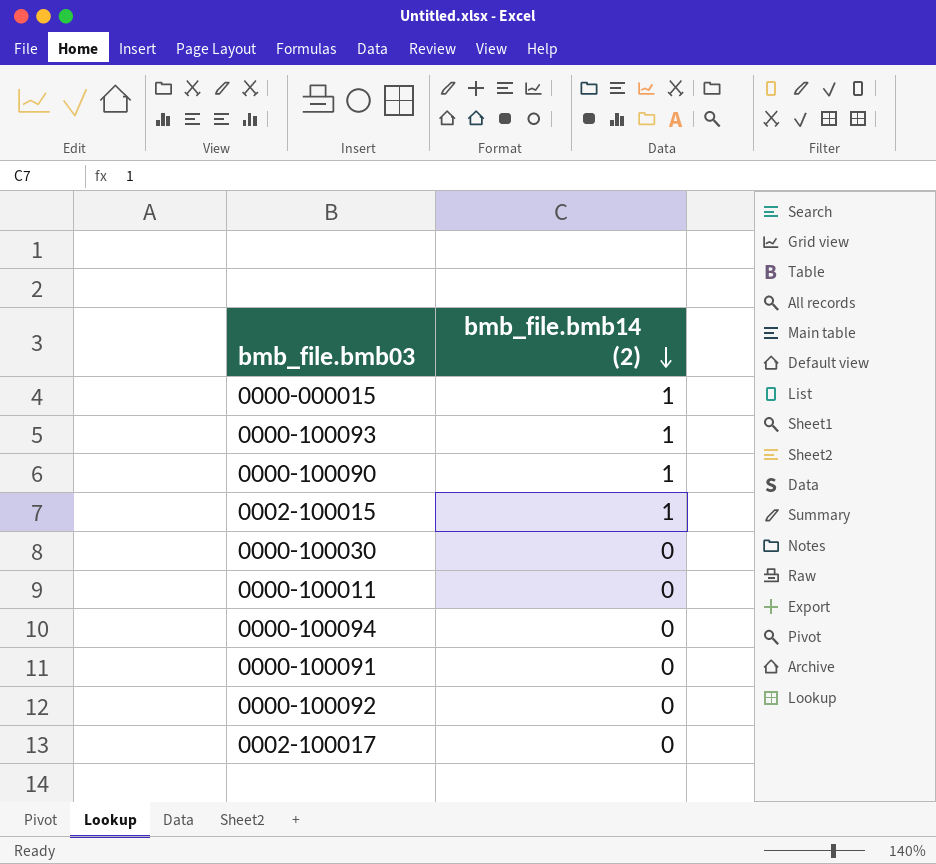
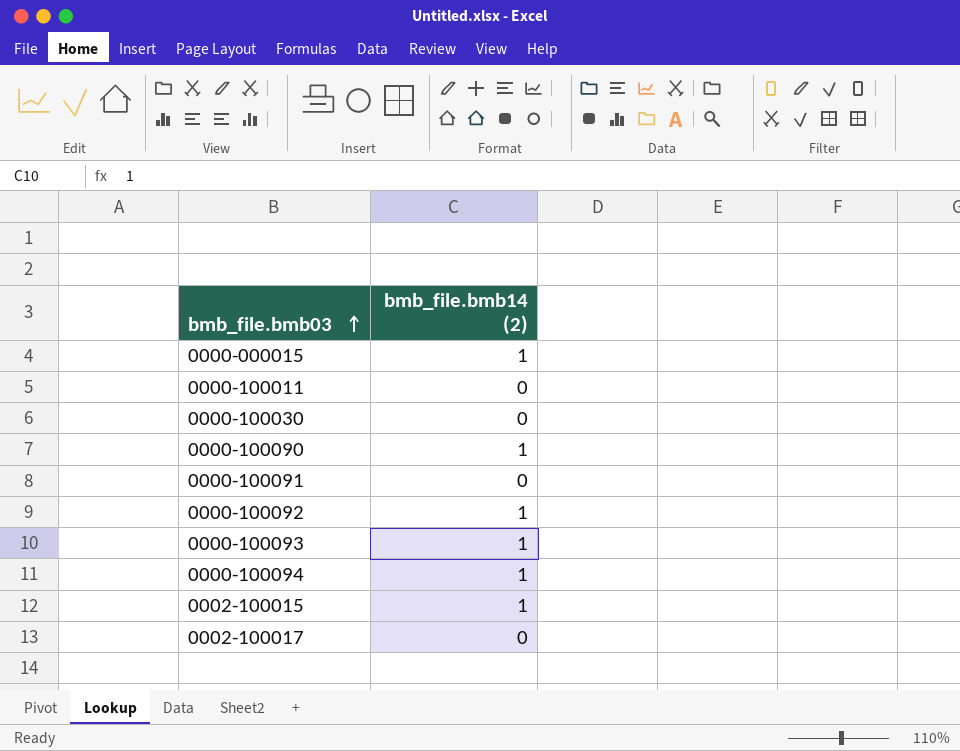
row order: bmb_file.bmb14 (2) descending -> bmb_file.bmb03 ascending
0000-100092 | bmb_file.bmb14 (2): 0 -> 1
0000-100094 | bmb_file.bmb14 (2): 0 -> 1

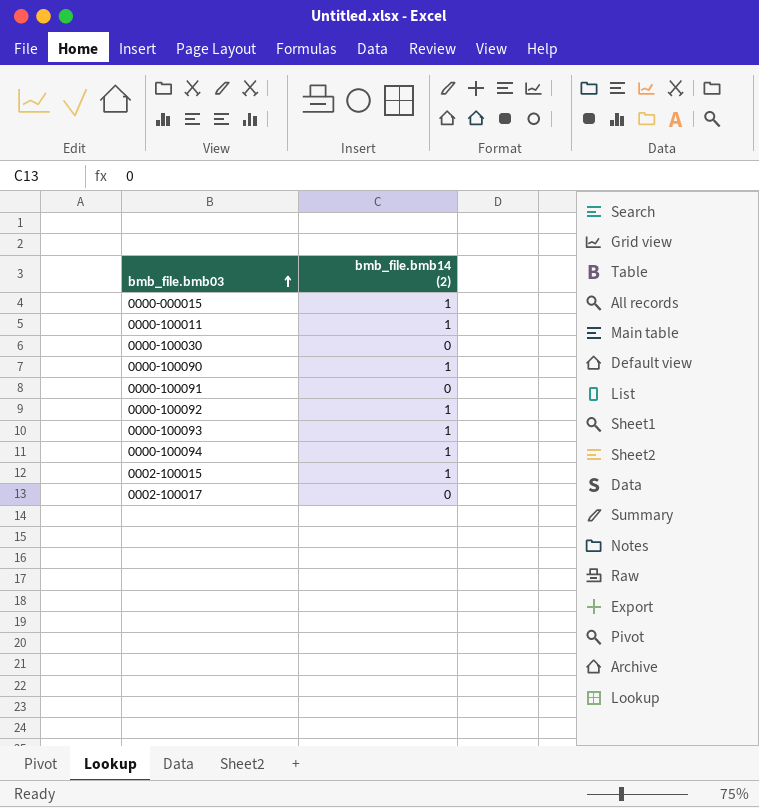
0000-100011 | bmb_file.bmb14 (2): 0 -> 1

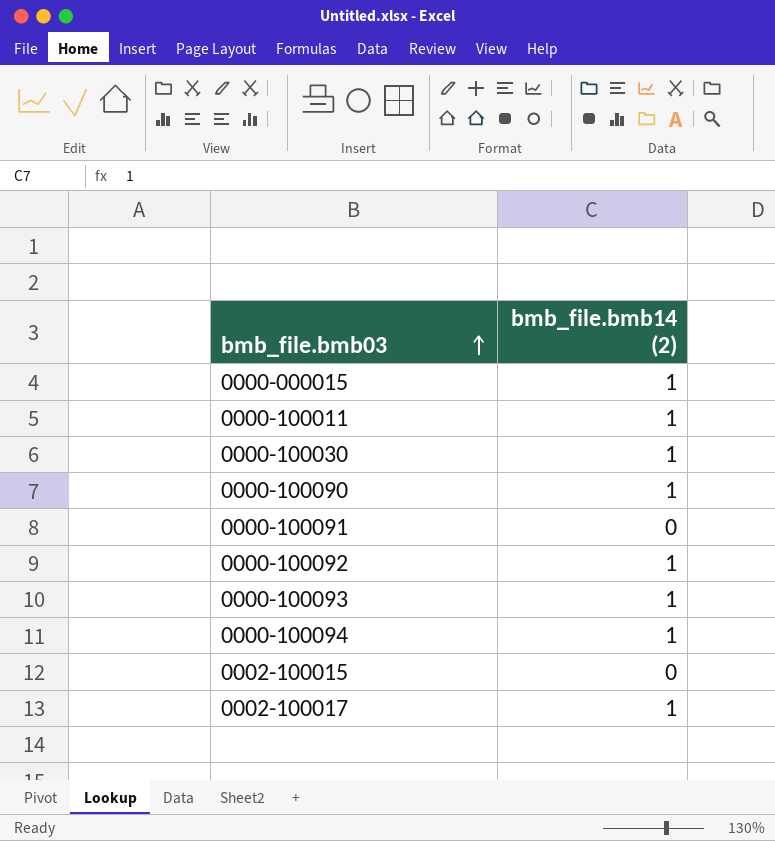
0000-100030 | bmb_file.bmb14 (2): 0 -> 1
0002-100015 | bmb_file.bmb14 (2): 1 -> 0
0002-100017 | bmb_file.bmb14 (2): 0 -> 1

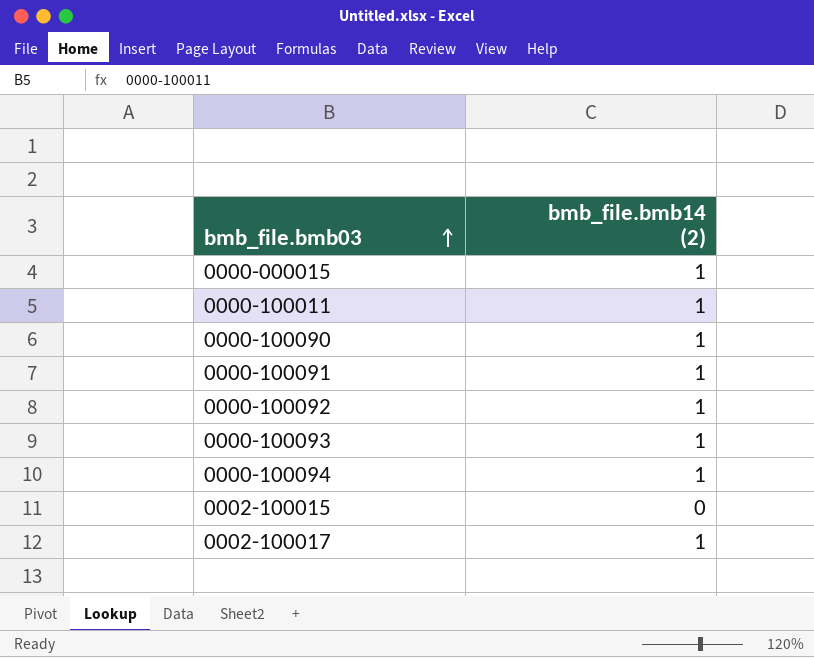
row 0000-100030: 1 -> none
0000-100091 | bmb_file.bmb14 (2): 0 -> 1

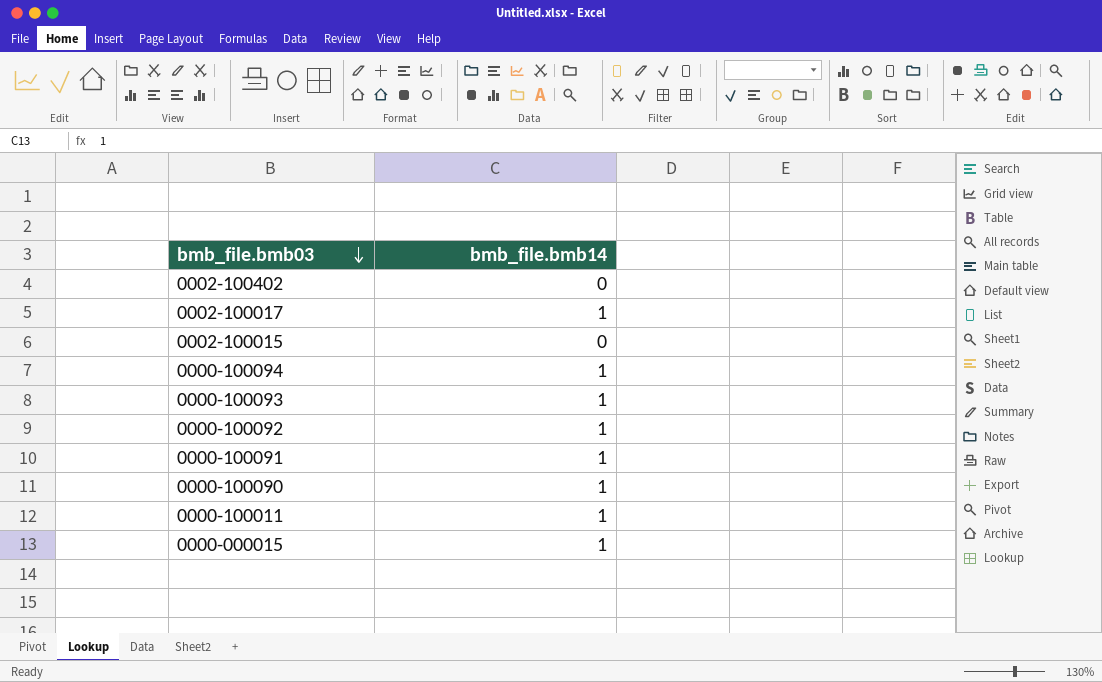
row order: bmb_file.bmb03 ascending -> bmb_file.bmb03 descending
column name: bmb_file.bmb14 (2) -> bmb_file.bmb14
row 0002-100402: none -> 0

